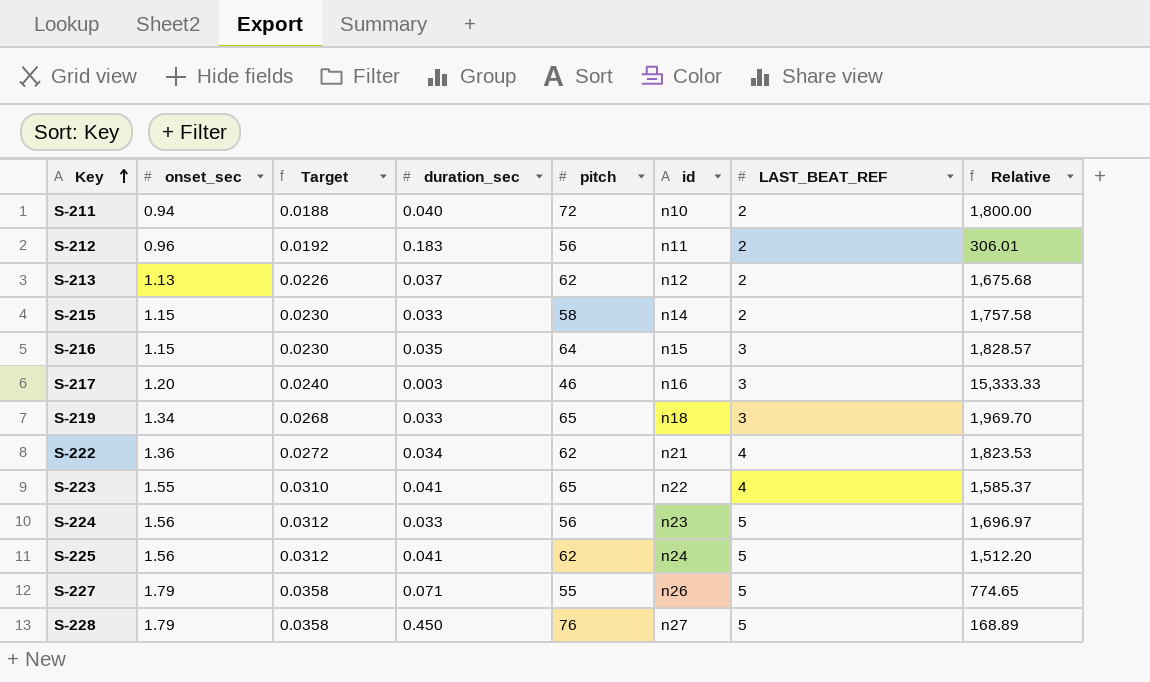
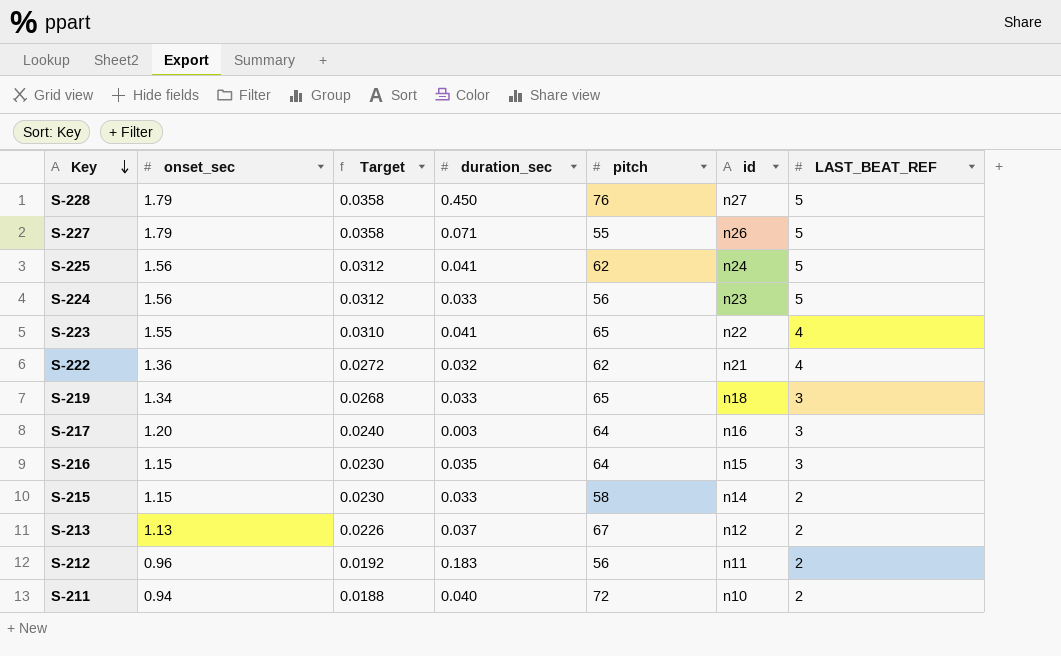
row order: Key ascending -> Key descending
column Relative | formula: [pitch] / [duration_sec] -> none
S-222 | duration_sec: 0.034 -> 0.032
S-217 | pitch: 46 -> 64
S-213 | pitch: 62 -> 67

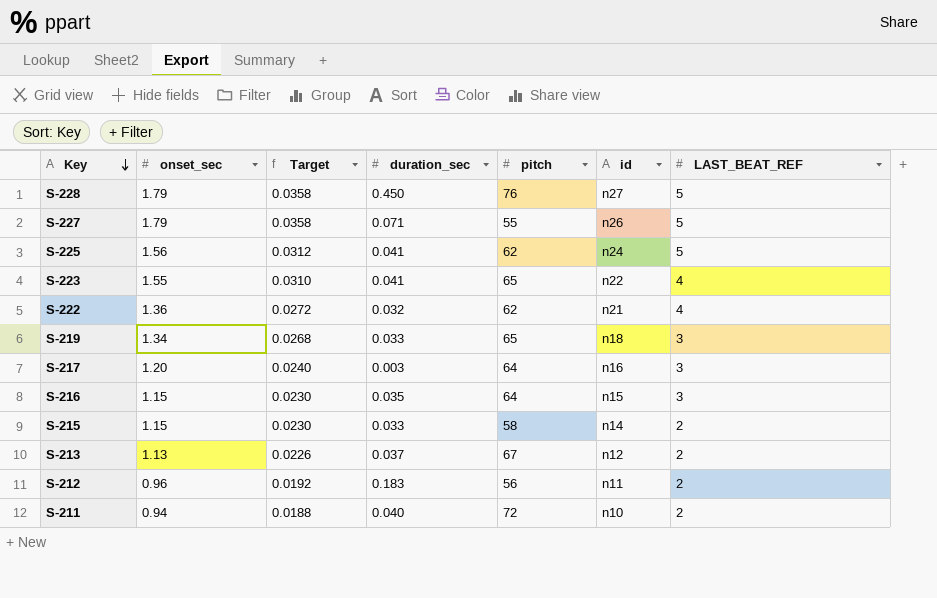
row S-224: 1.56 | 0.0312 | 0.033 | 56 | n23 | 5 -> none

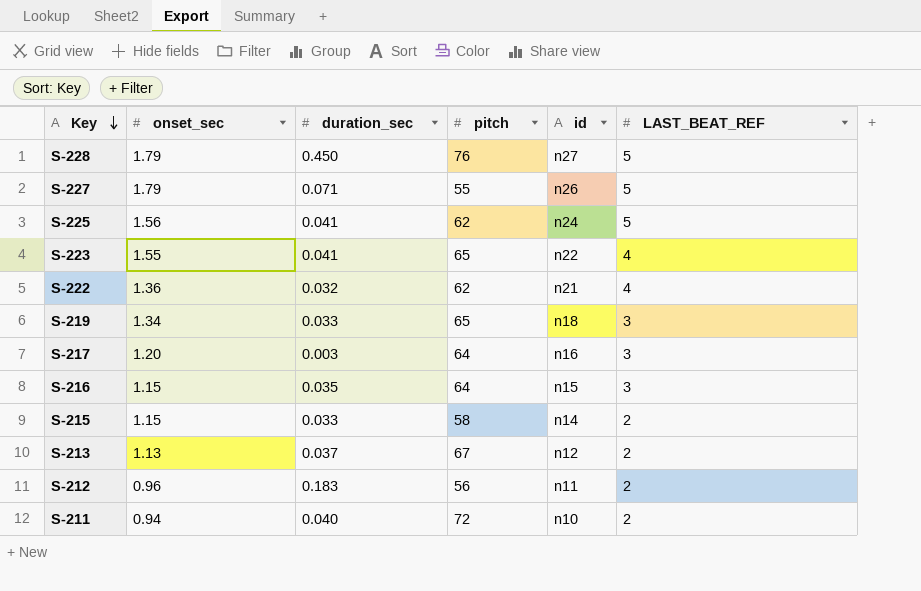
column Target | formula: [onset_sec] * 0.02 -> none

